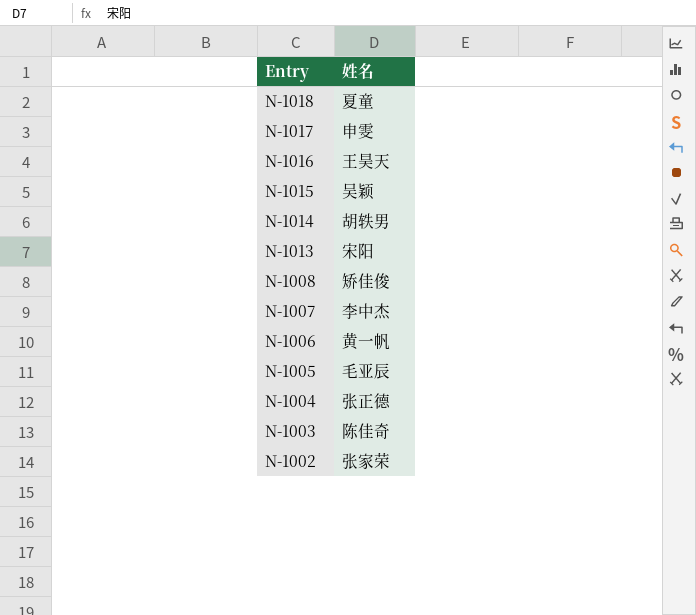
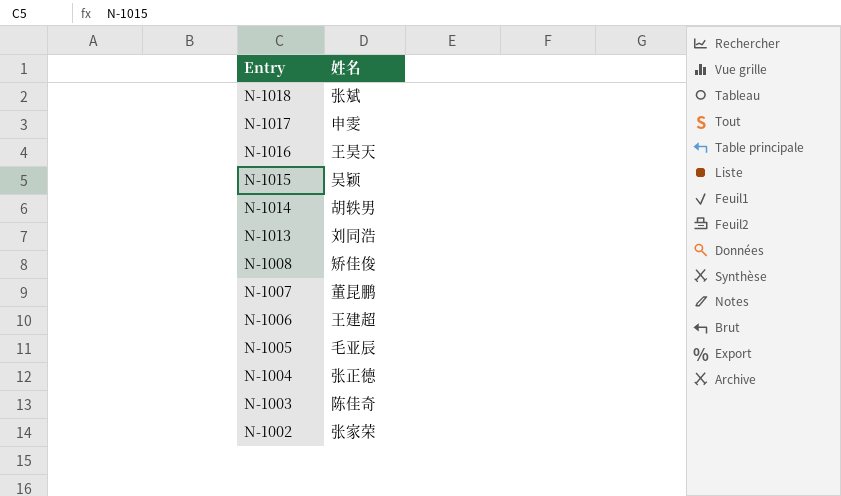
N-1018 | 姓名: 夏童 -> 张斌
N-1013 | 姓名: 宋阳 -> 刘同浩
N-1007 | 姓名: 李中杰 -> 董昆鹏
N-1006 | 姓名: 黄一帆 -> 王建超

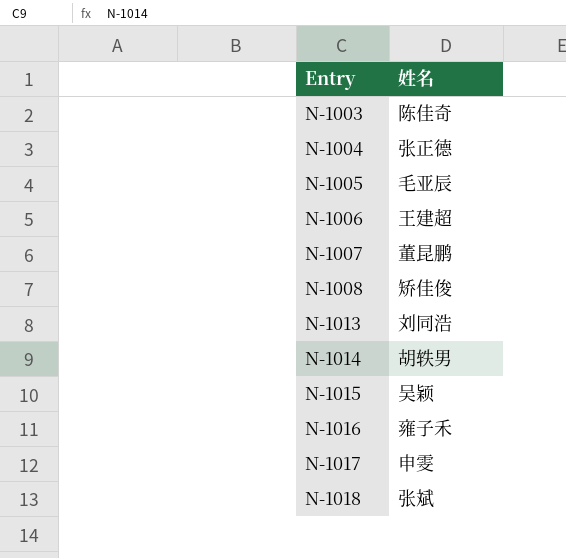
row order: Entry descending -> Entry ascending
row N-1002: 张家荣 -> none
N-1016 | 姓名: 王昊天 -> 雍子禾

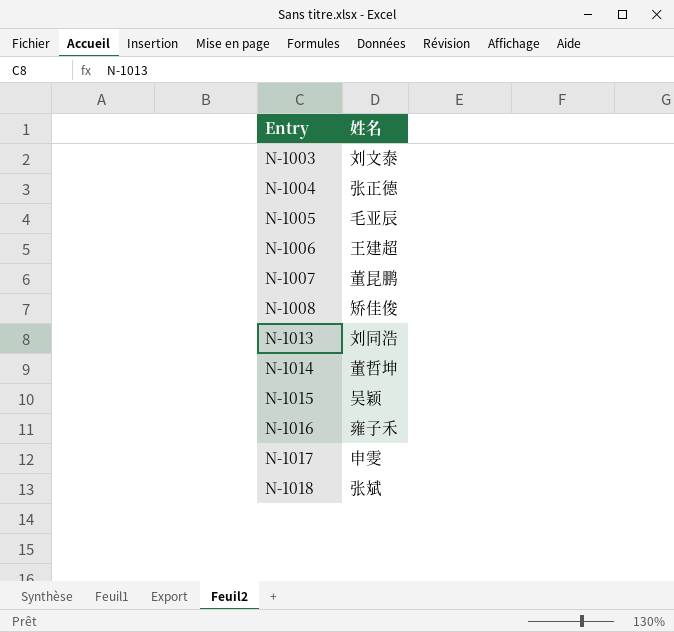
N-1003 | 姓名: 陈佳奇 -> 刘文泰
N-1014 | 姓名: 胡轶男 -> 董哲坤

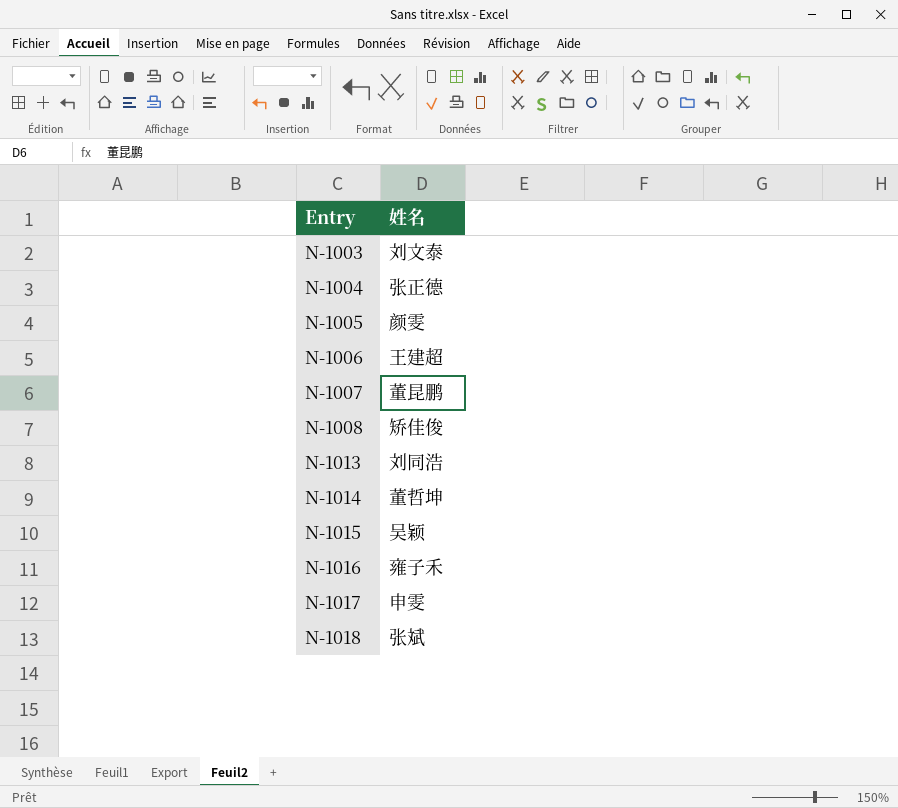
N-1005 | 姓名: 毛亚辰 -> 颜雯

